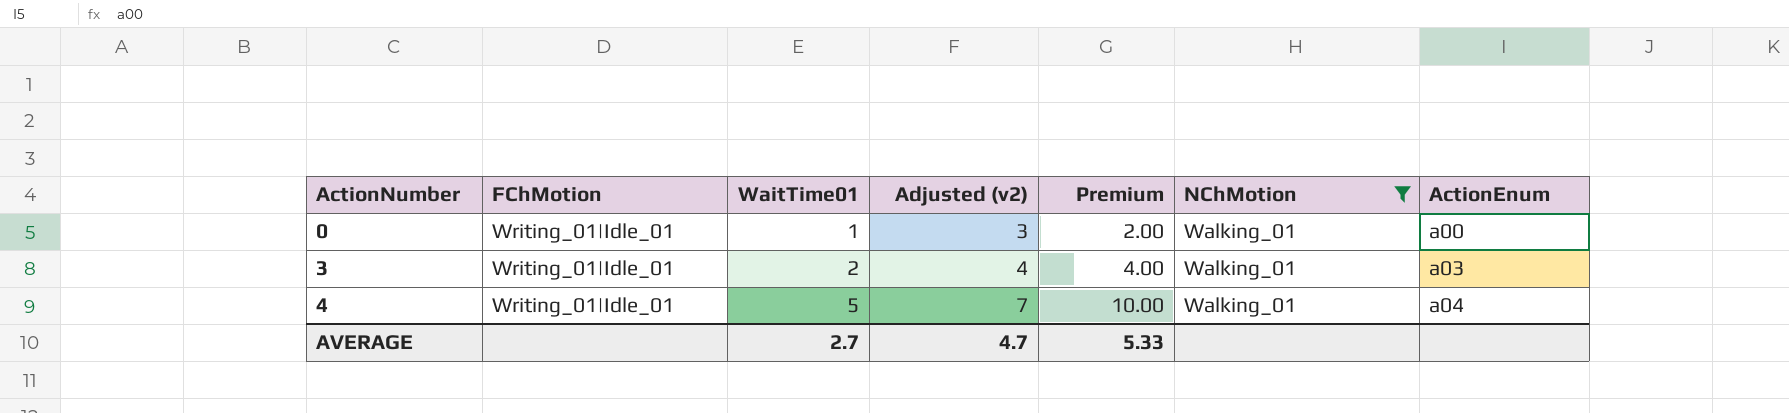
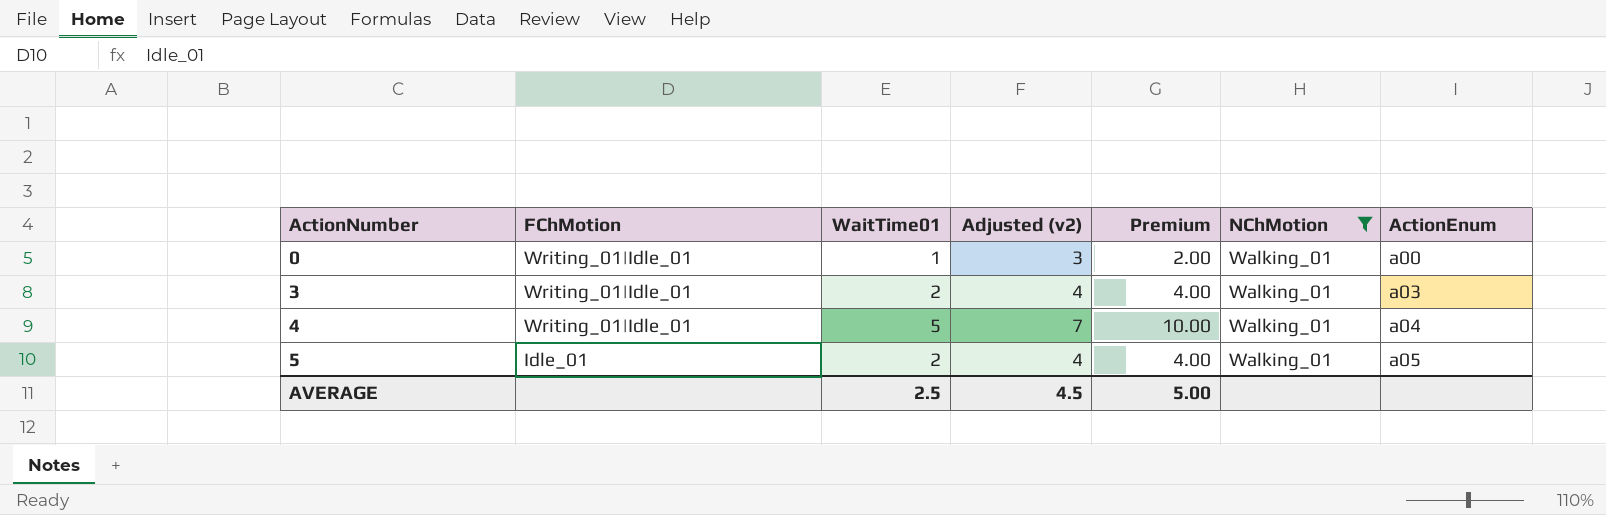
row 5: none -> Idle_01 | 2 | 4 | 4.00 | Walking_01 | a05
AVERAGE | WaitTime01: 2.7 -> 2.5
AVERAGE | Adjusted (v2): 4.7 -> 4.5
AVERAGE | Premium: 5.33 -> 5.00

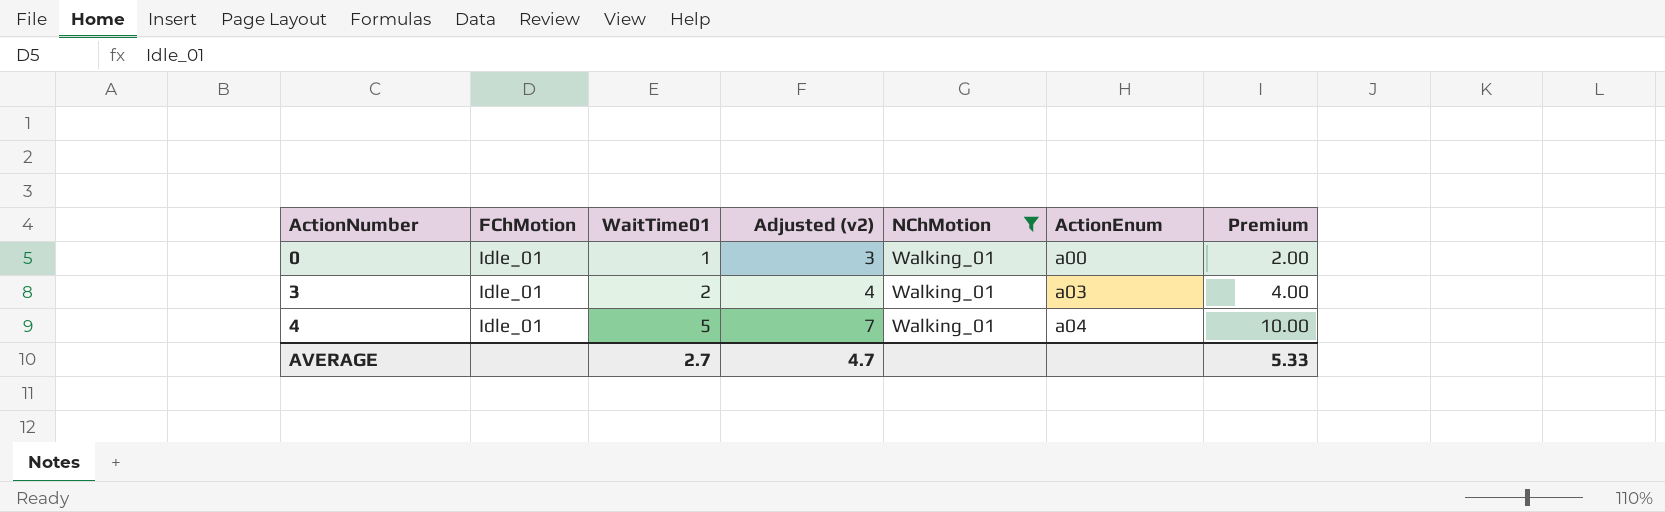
column Premium | position: 5 -> 7
row 5: Idle_01 | 2 | 4 | 4.00 | Walking_01 | a05 -> none
0 | FChMotion: Writing_01|Idle_01 -> Idle_01
3 | FChMotion: Writing_01|Idle_01 -> Idle_01
4 | FChMotion: Writing_01|Idle_01 -> Idle_01
AVERAGE | WaitTime01: 2.5 -> 2.7
AVERAGE | Adjusted (v2): 4.5 -> 4.7
AVERAGE | Premium: 5.00 -> 5.33

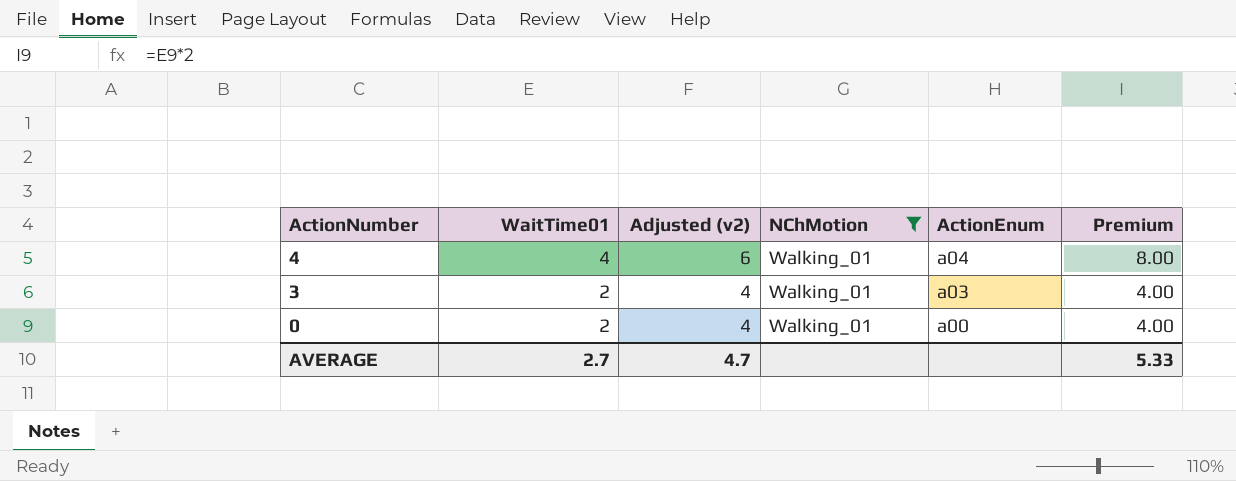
row order: ActionNumber ascending -> ActionNumber descending
column FChMotion | position: 2 -> none
4 | WaitTime01: 5 -> 4
4 | Adjusted (v2): 7 -> 6
4 | Premium: 10.00 -> 8.00
0 | WaitTime01: 1 -> 2
0 | Adjusted (v2): 3 -> 4
0 | Premium: 2.00 -> 4.00

